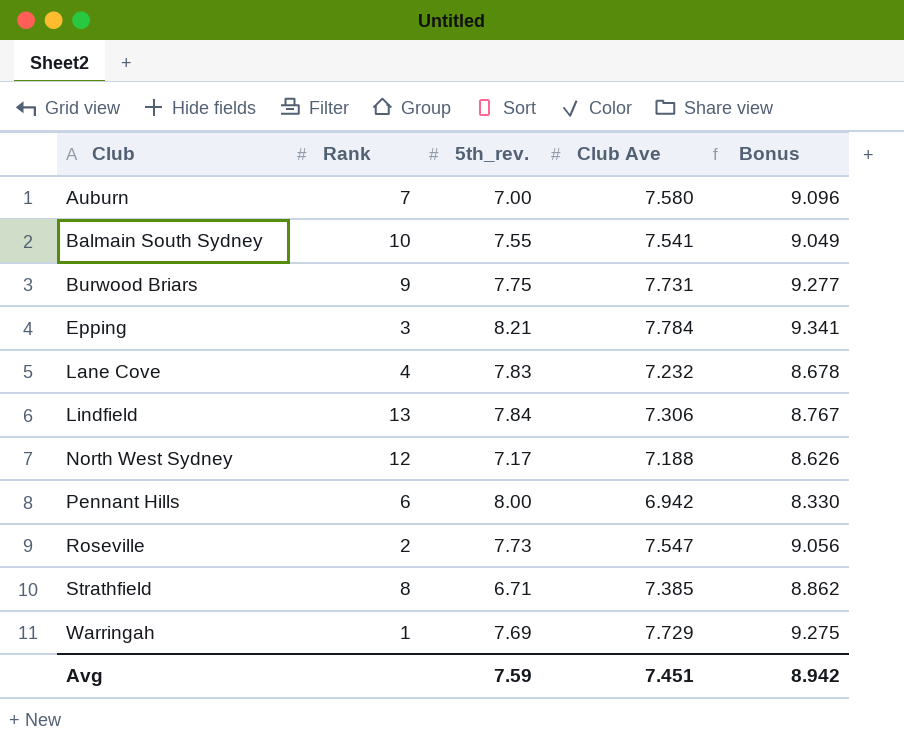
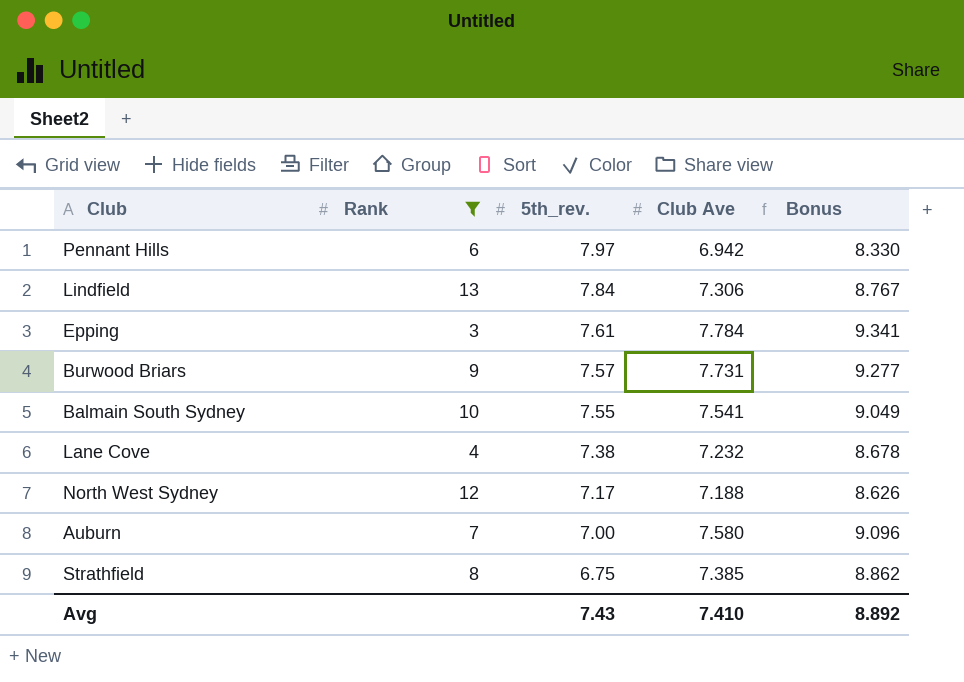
filter: none -> Rank >= 3
row order: Club ascending -> 5th_rev. descending
Pennant Hills | 5th_rev.: 8.00 -> 7.97
Epping | 5th_rev.: 8.21 -> 7.61
Burwood Briars | 5th_rev.: 7.75 -> 7.57
Lane Cove | 5th_rev.: 7.83 -> 7.38
Strathfield | 5th_rev.: 6.71 -> 6.75
Avg | 5th_rev.: 7.59 -> 7.43
Avg | Club Ave: 7.451 -> 7.410
Avg | Bonus: 8.942 -> 8.892

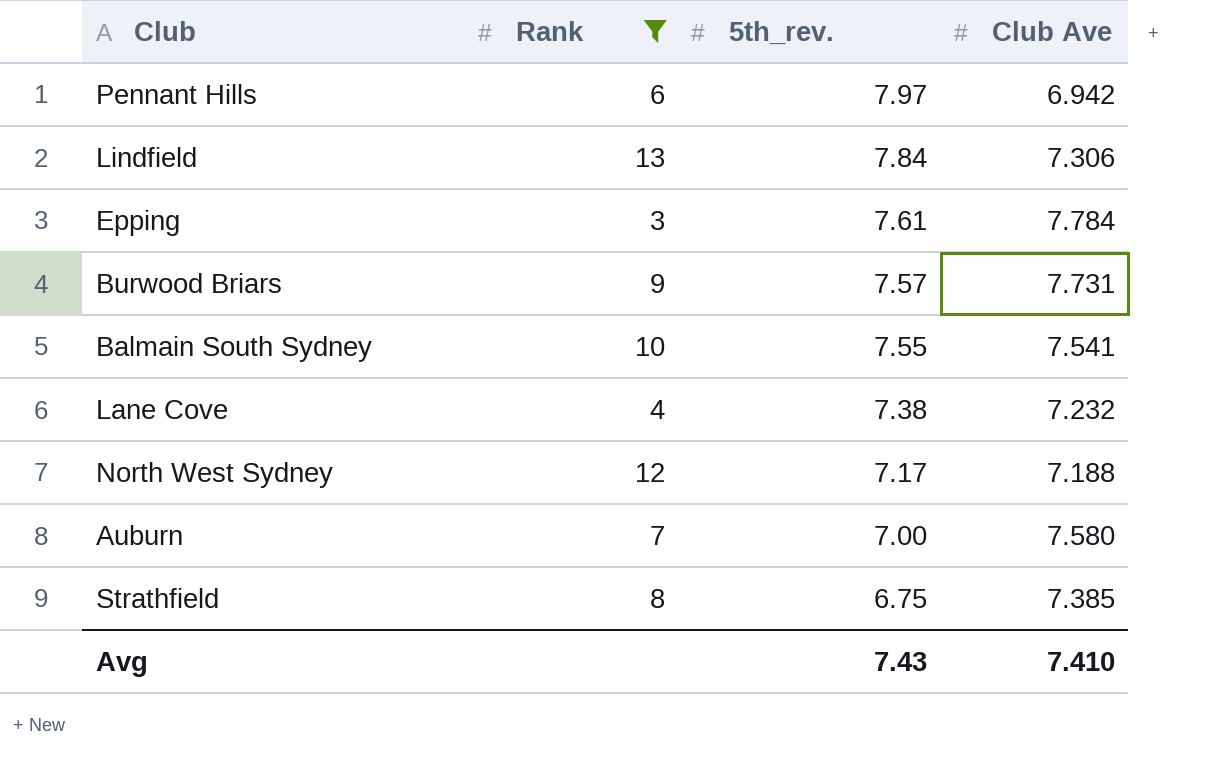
column Bonus | formula: [Club Ave] * 1.2 -> none

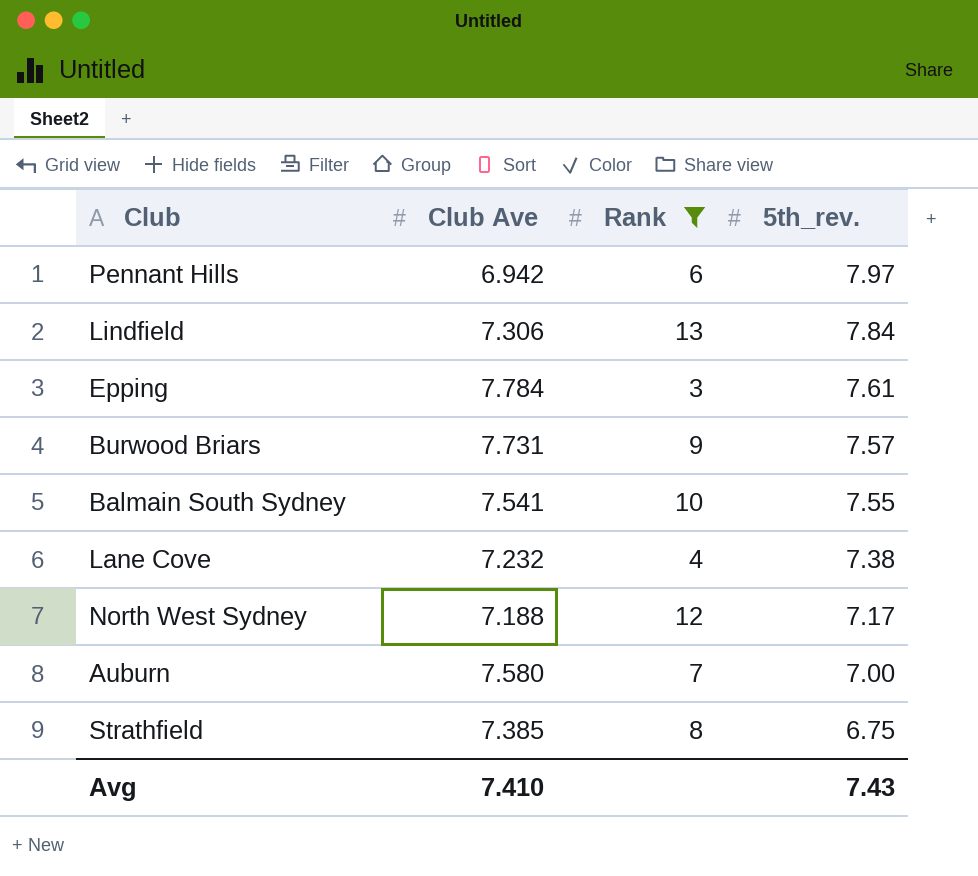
column Club Ave | position: 4 -> 2

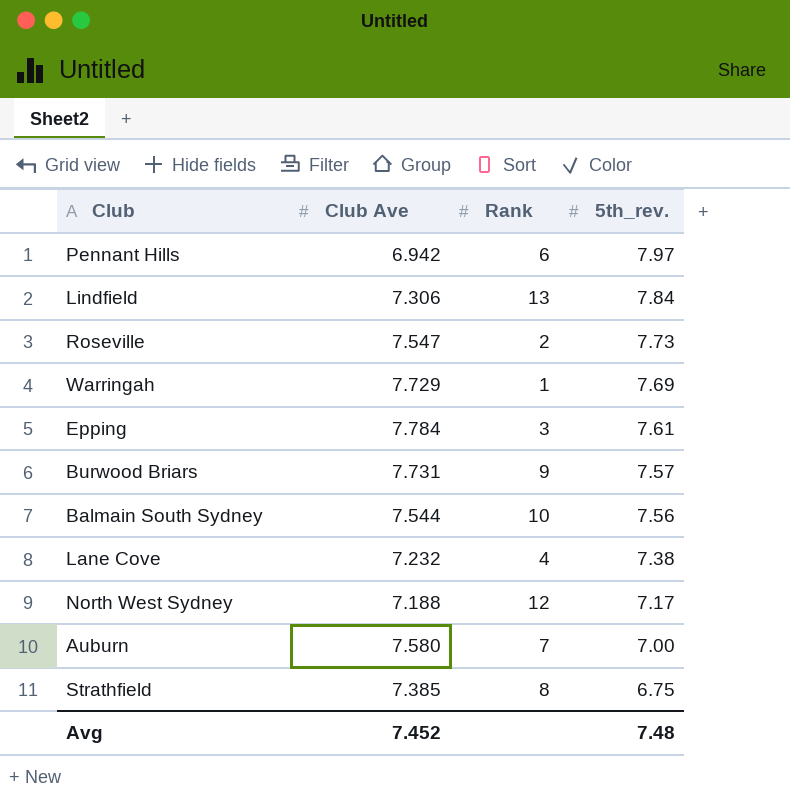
filter: Rank >= 3 -> none
Balmain South Sydney | Club Ave: 7.541 -> 7.544
Balmain South Sydney | 5th_rev.: 7.55 -> 7.56
Avg | Club Ave: 7.410 -> 7.452
Avg | 5th_rev.: 7.43 -> 7.48

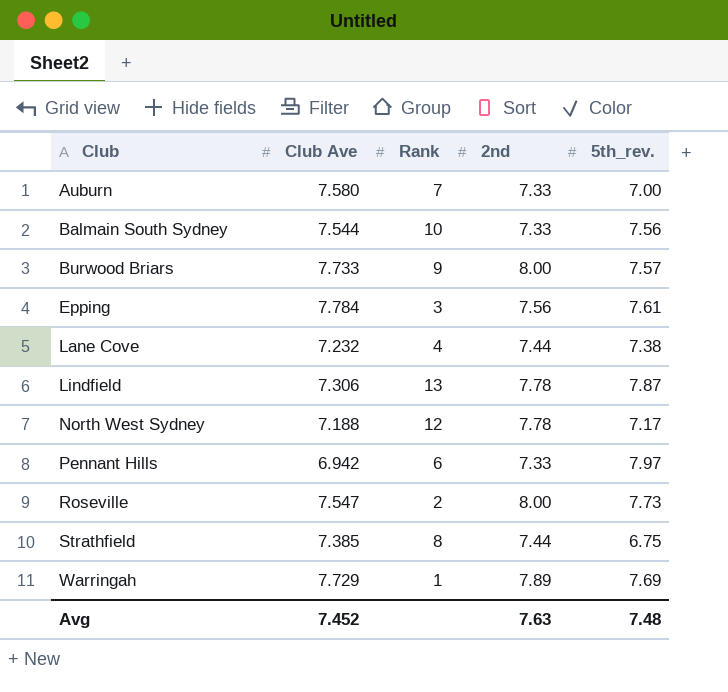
row order: 5th_rev. descending -> Club ascending
column 2nd | position: none -> 4
Burwood Briars | Club Ave: 7.731 -> 7.733
Lindfield | 5th_rev.: 7.84 -> 7.87

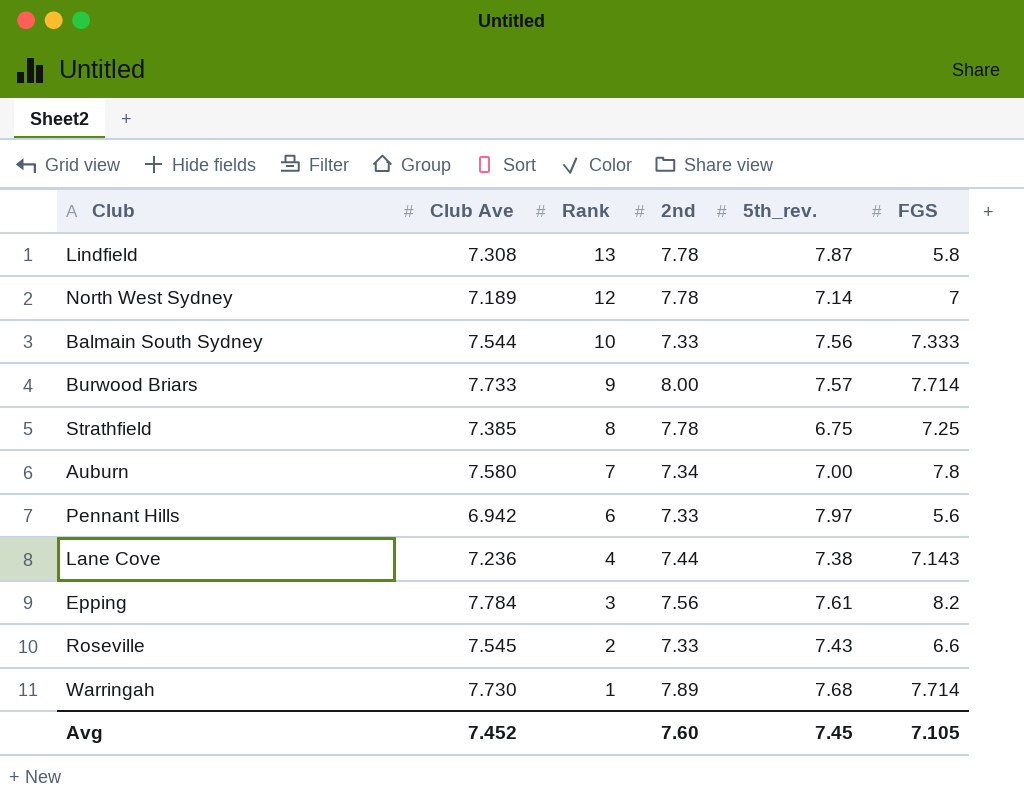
row order: Club ascending -> Rank descending
column FGS | position: none -> 6
Lindfield | Club Ave: 7.306 -> 7.308
North West Sydney | Club Ave: 7.188 -> 7.189
North West Sydney | 5th_rev.: 7.17 -> 7.14
Strathfield | 2nd: 7.44 -> 7.78
Auburn | 2nd: 7.33 -> 7.34
Lane Cove | Club Ave: 7.232 -> 7.236
Roseville | Club Ave: 7.547 -> 7.545
Roseville | 2nd: 8.00 -> 7.33
Roseville | 5th_rev.: 7.73 -> 7.43
Warringah | Club Ave: 7.729 -> 7.730
Warringah | 5th_rev.: 7.69 -> 7.68
Avg | 2nd: 7.63 -> 7.60
Avg | 5th_rev.: 7.48 -> 7.45

